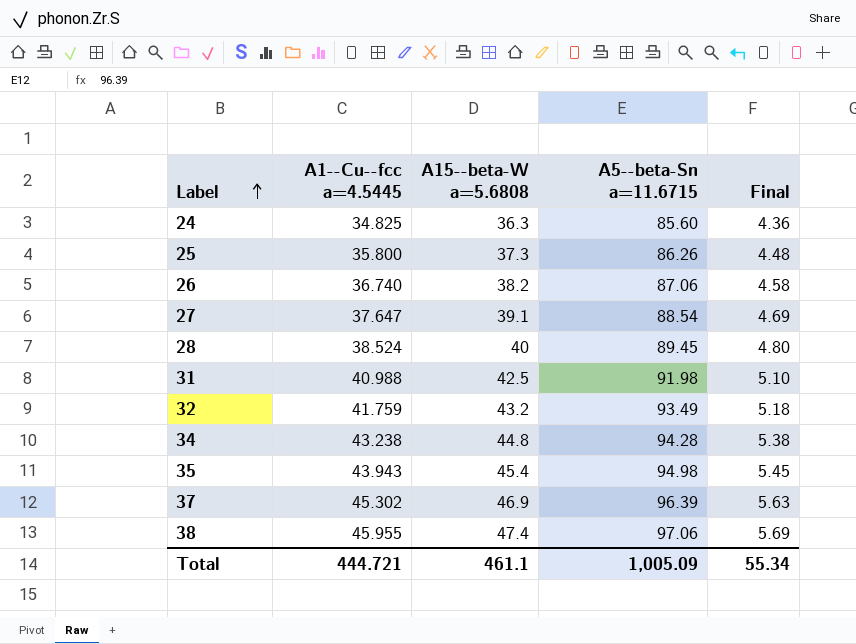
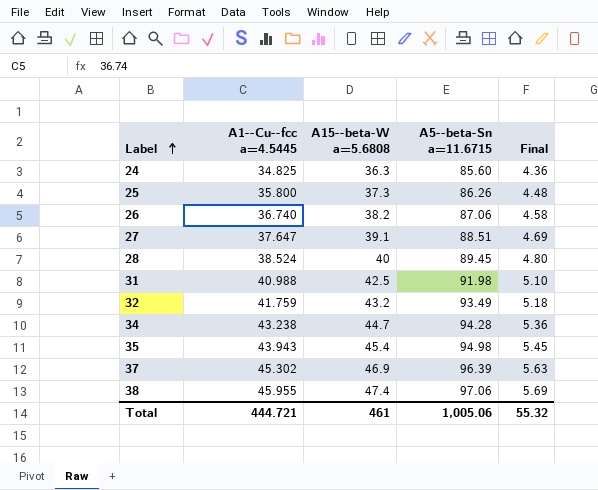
27 | A5--beta-Sn a=11.6715: 88.54 -> 88.51
34 | A15--beta-W a=5.6808: 44.8 -> 44.7
34 | Final: 5.38 -> 5.36
Total | A15--beta-W a=5.6808: 461.1 -> 461
Total | A5--beta-Sn a=11.6715: 1,005.09 -> 1,005.06
Total | Final: 55.34 -> 55.32

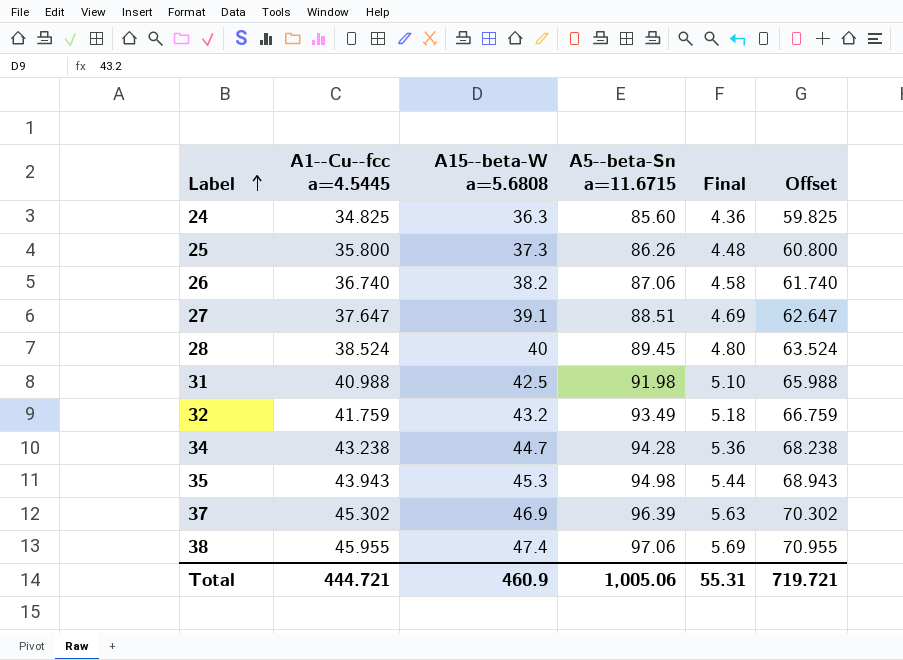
column Offset | formula: none -> [A1--Cu--fcc a=4.5445] + 25
35 | A15--beta-W a=5.6808: 45.4 -> 45.3
35 | Final: 5.45 -> 5.44
Total | A15--beta-W a=5.6808: 461 -> 460.9
Total | Final: 55.32 -> 55.31

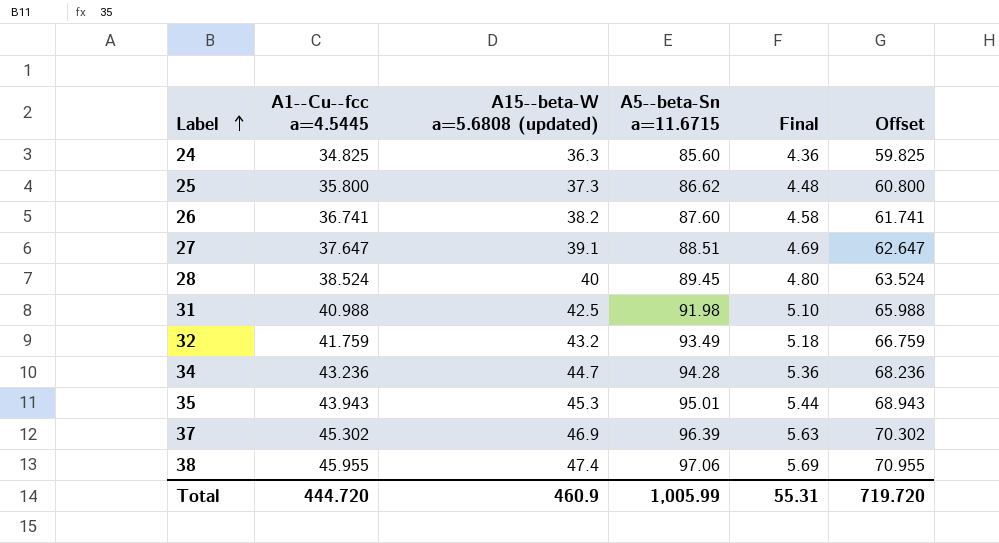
column name: A15--beta-W a=5.6808 -> A15--beta-W a=5.6808 (updated)
25 | A5--beta-Sn a=11.6715: 86.26 -> 86.62
26 | A1--Cu--fcc a=4.5445: 36.740 -> 36.741
26 | A5--beta-Sn a=11.6715: 87.06 -> 87.60
26 | Offset: 61.740 -> 61.741
34 | A1--Cu--fcc a=4.5445: 43.238 -> 43.236
34 | Offset: 68.238 -> 68.236
35 | A5--beta-Sn a=11.6715: 94.98 -> 95.01
Total | A1--Cu--fcc a=4.5445: 444.721 -> 444.720
Total | A5--beta-Sn a=11.6715: 1,005.06 -> 1,005.99
Total | Offset: 719.721 -> 719.720

